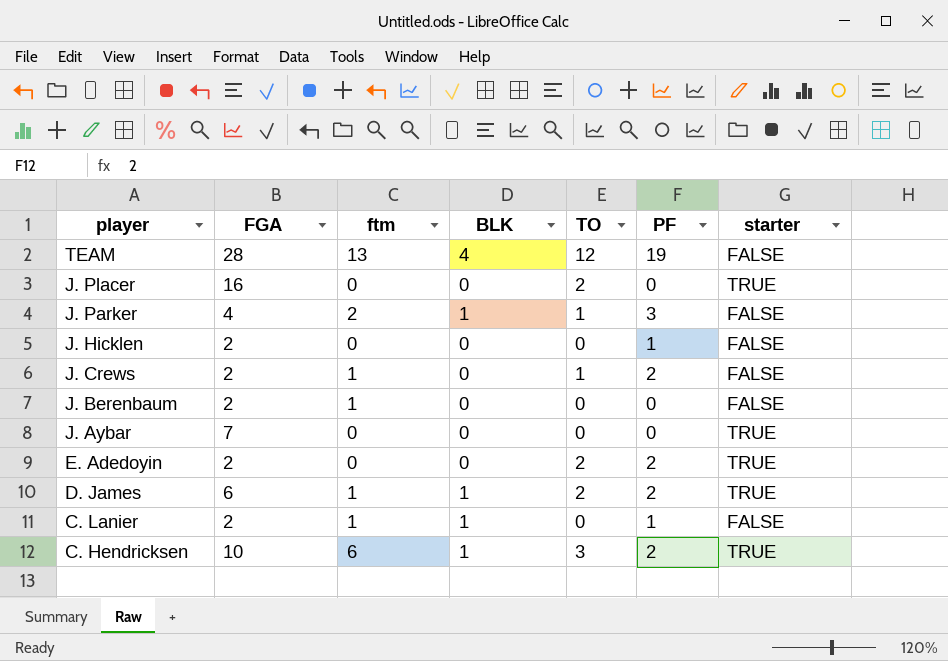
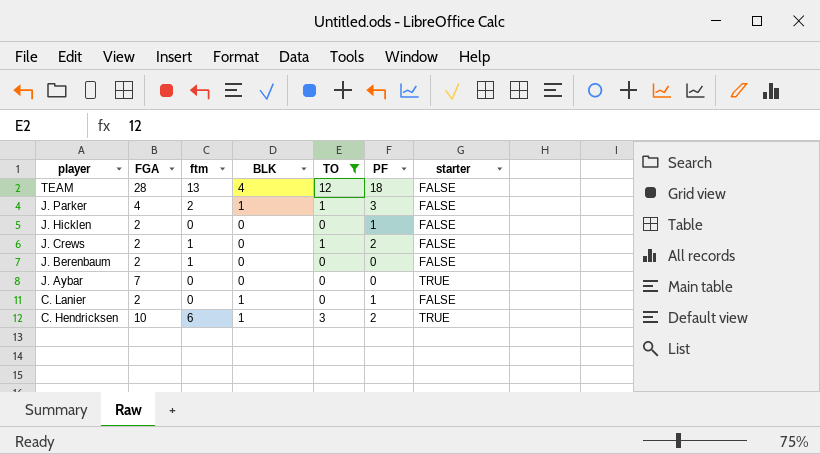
filter: none -> TO != 2
TEAM | PF: 19 -> 18
C. Lanier | ftm: 1 -> 0

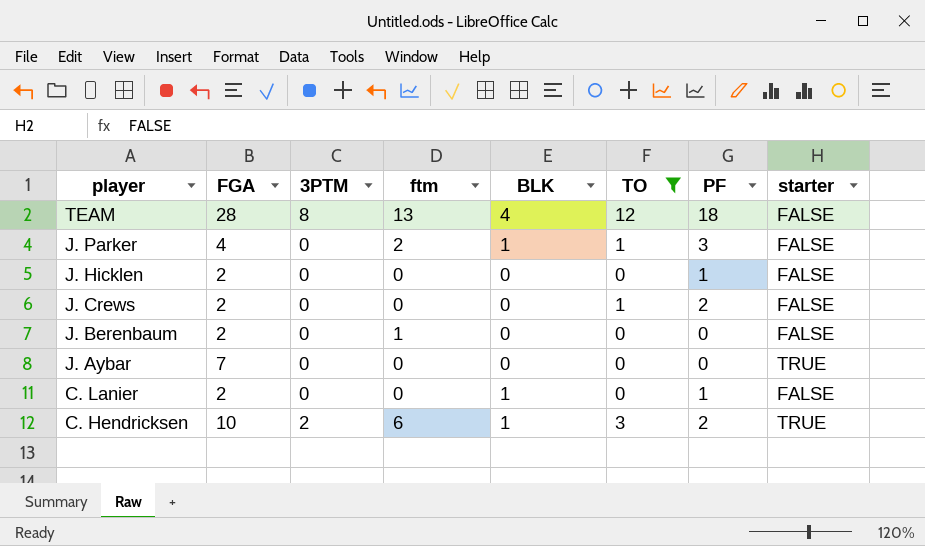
column 3PTM | position: none -> 3
J. Crews | ftm: 1 -> 0

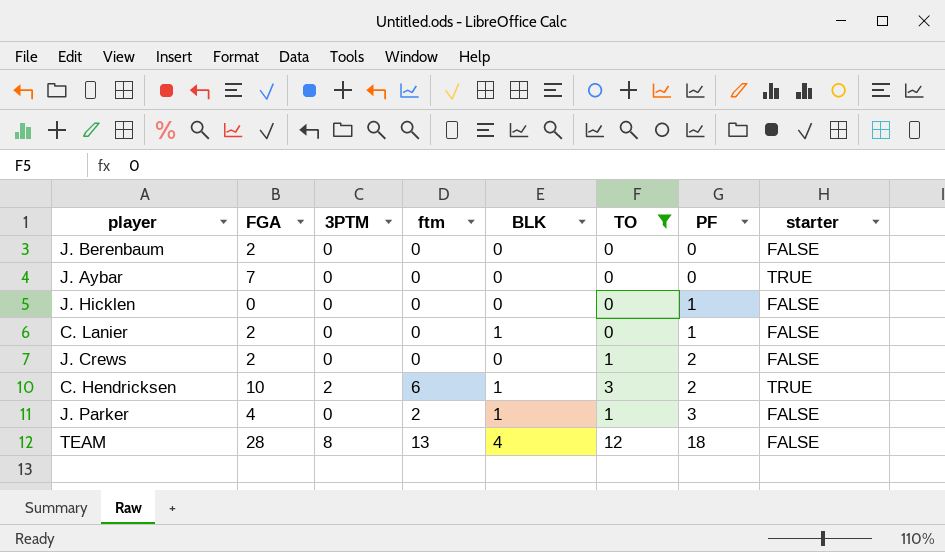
row order: player descending -> PF ascending
J. Berenbaum | ftm: 1 -> 0
J. Hicklen | FGA: 2 -> 0

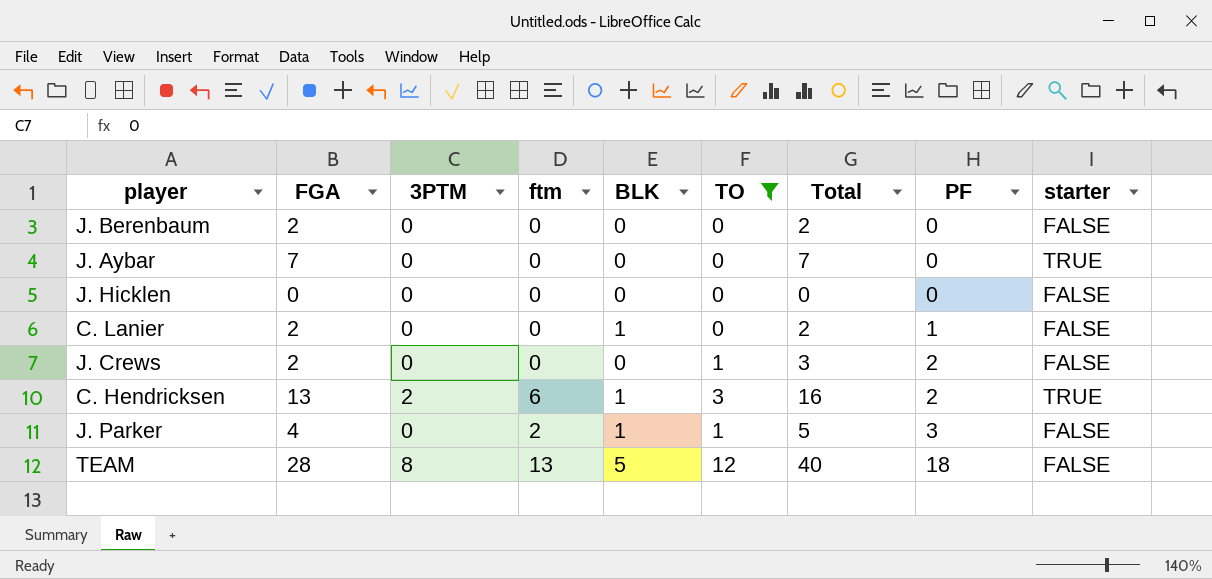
column Total | formula: none -> [FGA] + [TO]
J. Hicklen | PF: 1 -> 0
C. Hendricksen | FGA: 10 -> 13
TEAM | BLK: 4 -> 5

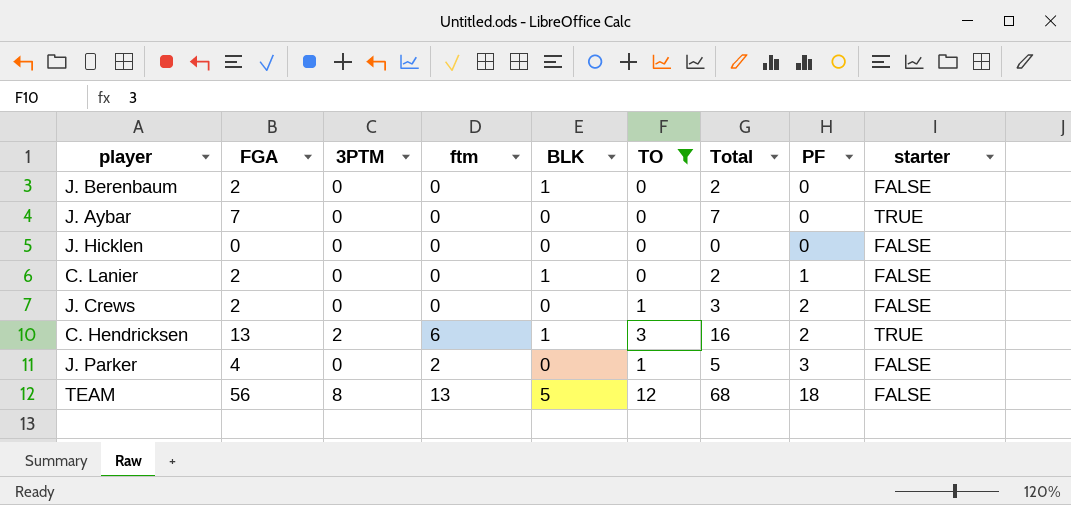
J. Berenbaum | BLK: 0 -> 1
J. Parker | BLK: 1 -> 0
TEAM | FGA: 28 -> 56
TEAM | Total: 40 -> 68

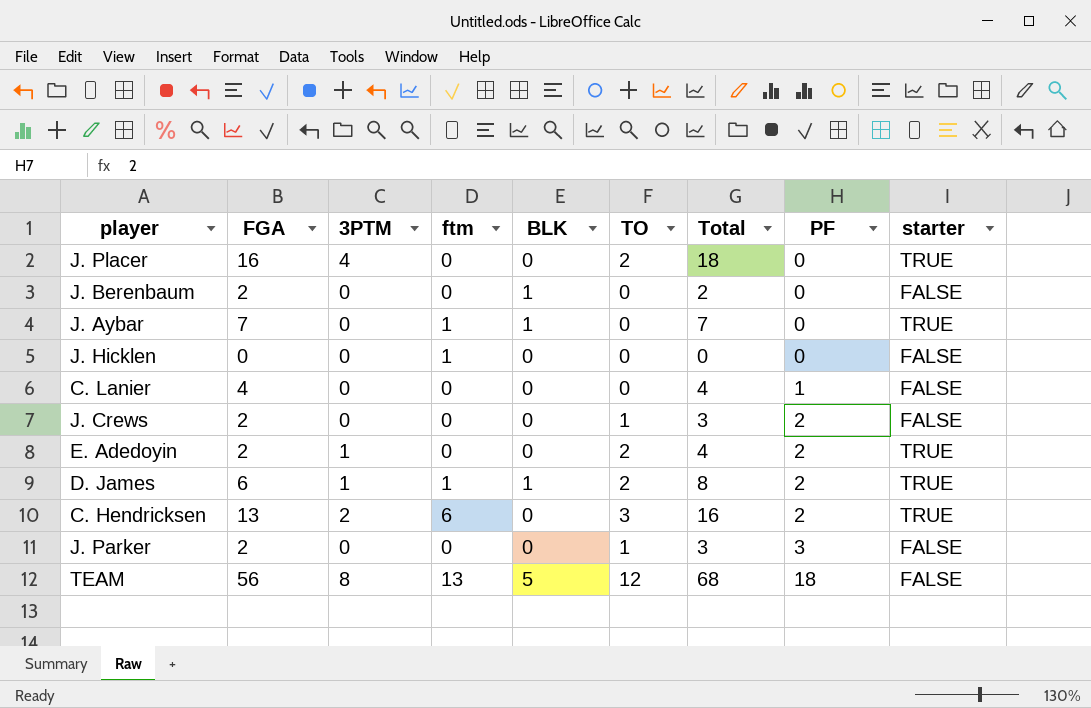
filter: TO != 2 -> none
J. Aybar | ftm: 0 -> 1
J. Aybar | BLK: 0 -> 1
J. Hicklen | ftm: 0 -> 1
C. Lanier | FGA: 2 -> 4
C. Lanier | BLK: 1 -> 0
C. Lanier | Total: 2 -> 4
C. Hendricksen | BLK: 1 -> 0
J. Parker | FGA: 4 -> 2
J. Parker | ftm: 2 -> 0
J. Parker | Total: 5 -> 3

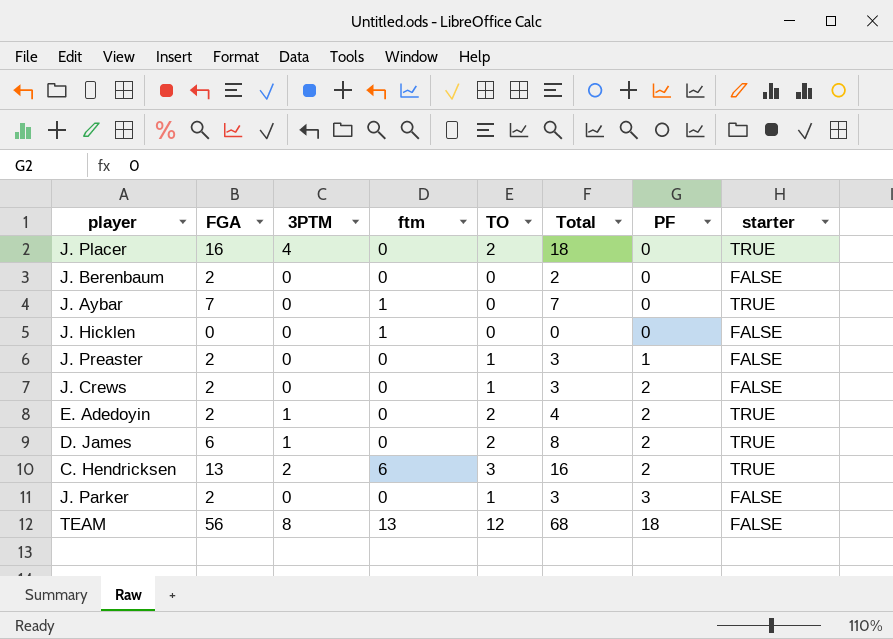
column BLK | position: 5 -> none
row C. Lanier: 4 | 0 | 0 | 0 | 0 | 4 | 1 | FALSE -> none
row J. Preaster: none -> 2 | 0 | 0 | 1 | 3 | 1 | FALSE
D. James | ftm: 1 -> 0

